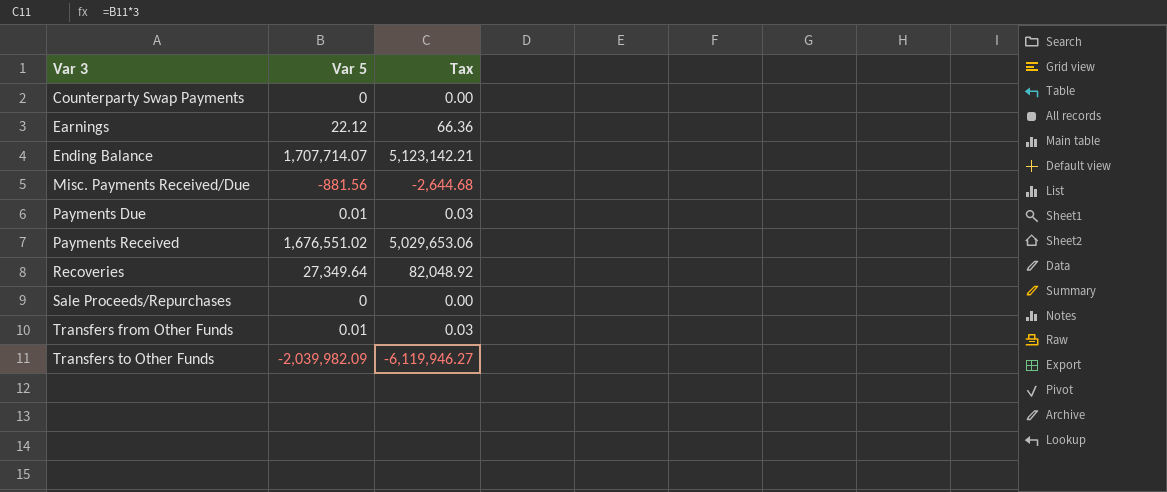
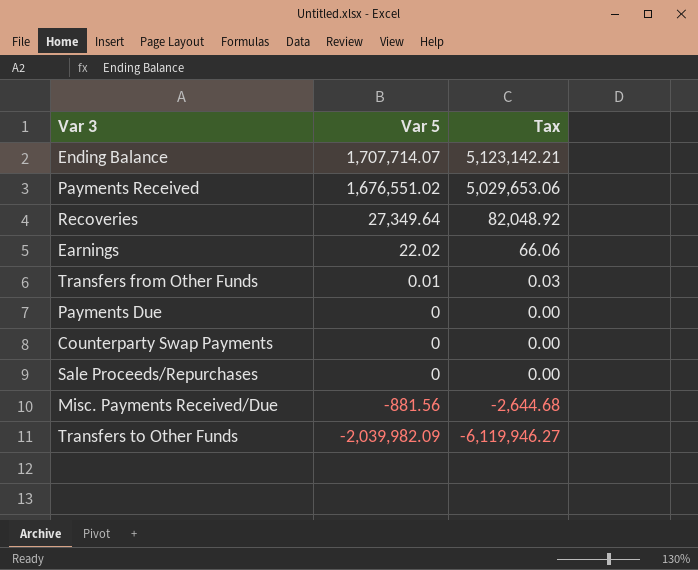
row order: Var 3 ascending -> Var 5 descending
Earnings | Var 5: 22.12 -> 22.02
Earnings | Tax: 66.36 -> 66.06
Payments Due | Var 5: 0.01 -> 0
Payments Due | Tax: 0.03 -> 0.00

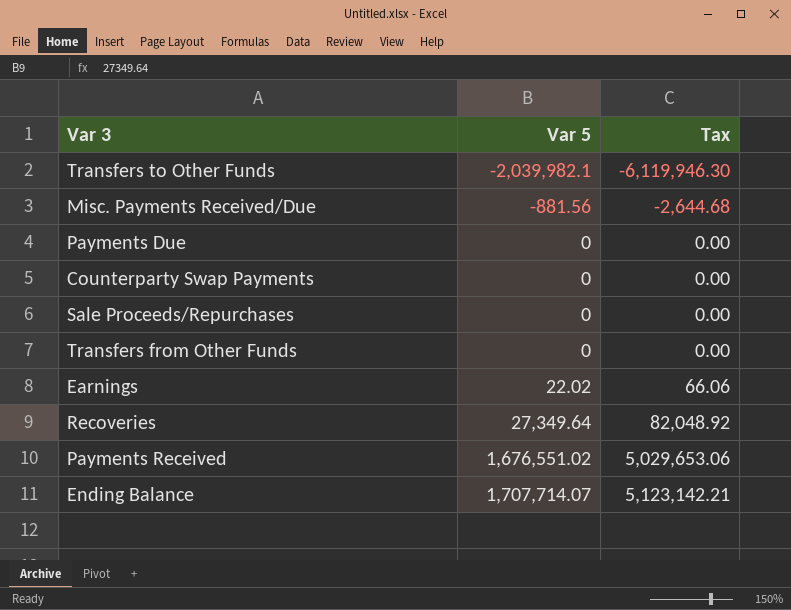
row order: Var 5 descending -> Var 5 ascending
Transfers to Other Funds | Var 5: -2,039,982.09 -> -2,039,982.1
Transfers to Other Funds | Tax: -6,119,946.27 -> -6,119,946.30
Transfers from Other Funds | Var 5: 0.01 -> 0
Transfers from Other Funds | Tax: 0.03 -> 0.00

